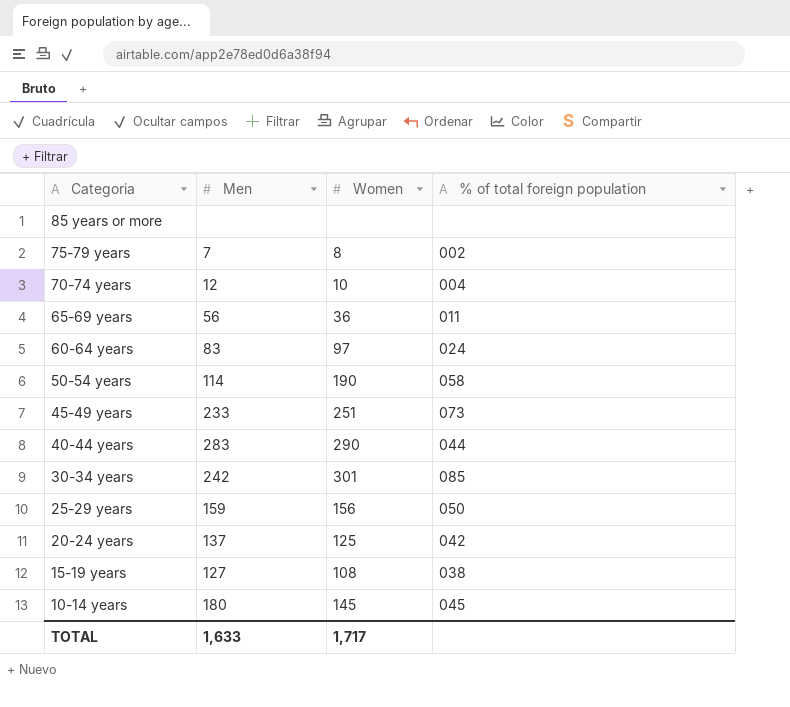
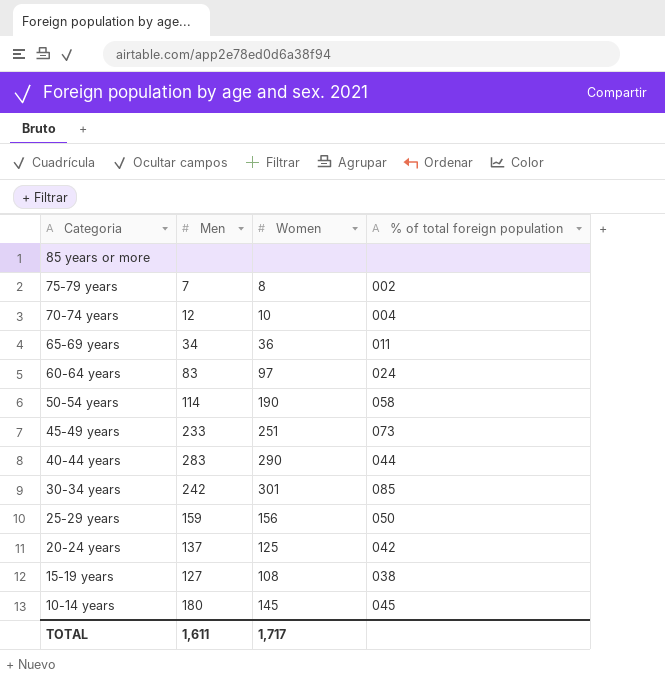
65-69 years | Men: 56 -> 34
TOTAL | Men: 1,633 -> 1,611

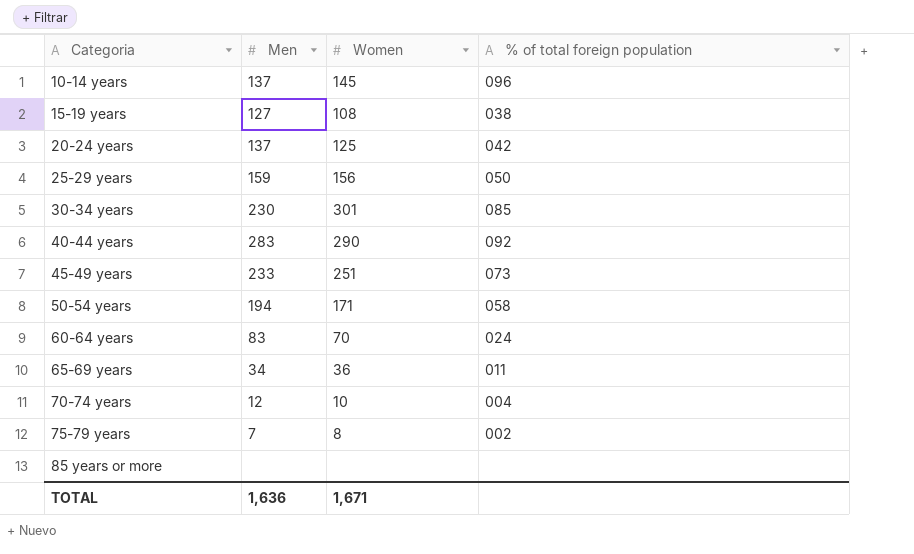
row order: Categoria descending -> Categoria ascending
10-14 years | Men: 180 -> 137
10-14 years | % of total foreign population: 045 -> 096
30-34 years | Men: 242 -> 230
40-44 years | % of total foreign population: 044 -> 092
50-54 years | Men: 114 -> 194
50-54 years | Women: 190 -> 171
60-64 years | Women: 97 -> 70
TOTAL | Men: 1,611 -> 1,636
TOTAL | Women: 1,717 -> 1,671

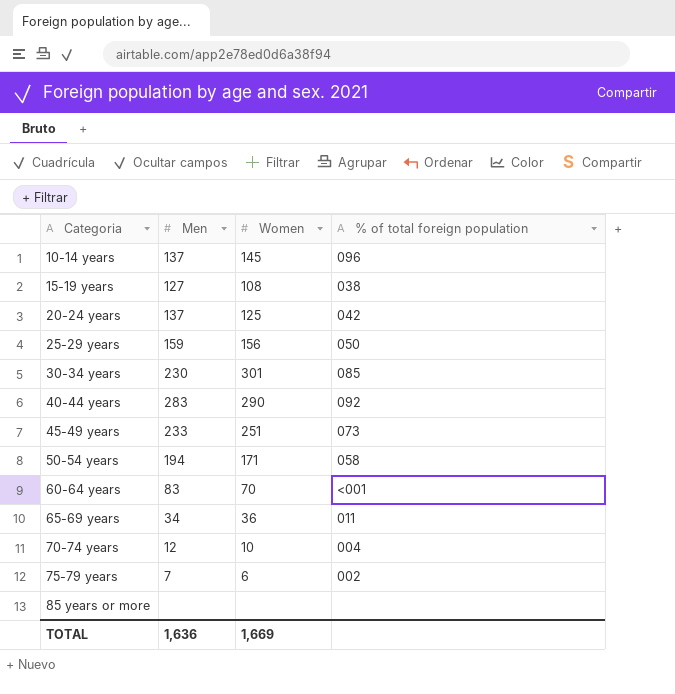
60-64 years | % of total foreign population: 024 -> <001
75-79 years | Women: 8 -> 6
TOTAL | Women: 1,671 -> 1,669

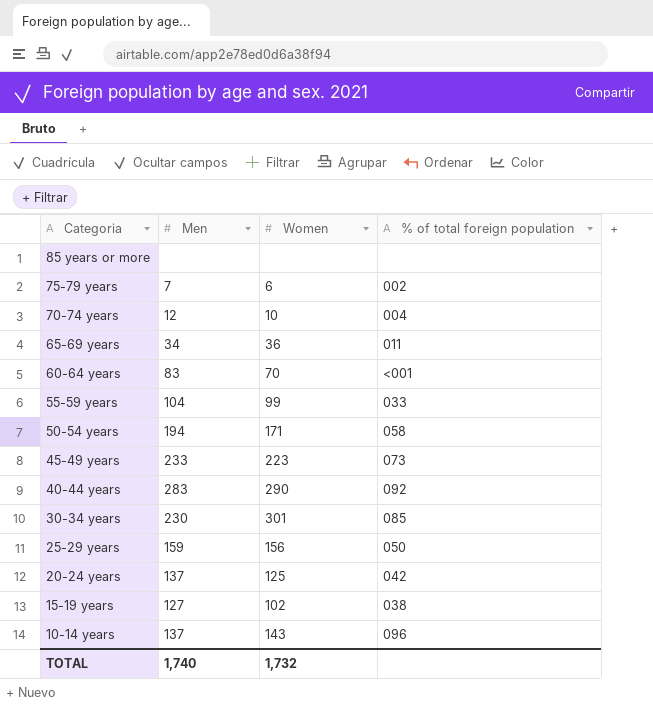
row order: Categoria ascending -> Categoria descending
row 55-59 years: none -> 104 | 99 | 033
45-49 years | Women: 251 -> 223
15-19 years | Women: 108 -> 102
10-14 years | Women: 145 -> 143
TOTAL | Men: 1,636 -> 1,740
TOTAL | Women: 1,669 -> 1,732

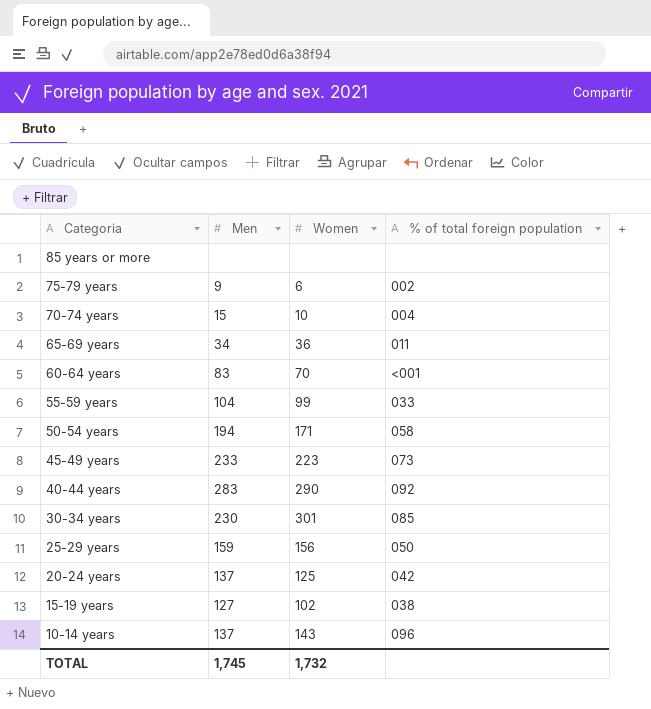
75-79 years | Men: 7 -> 9
70-74 years | Men: 12 -> 15
TOTAL | Men: 1,740 -> 1,745

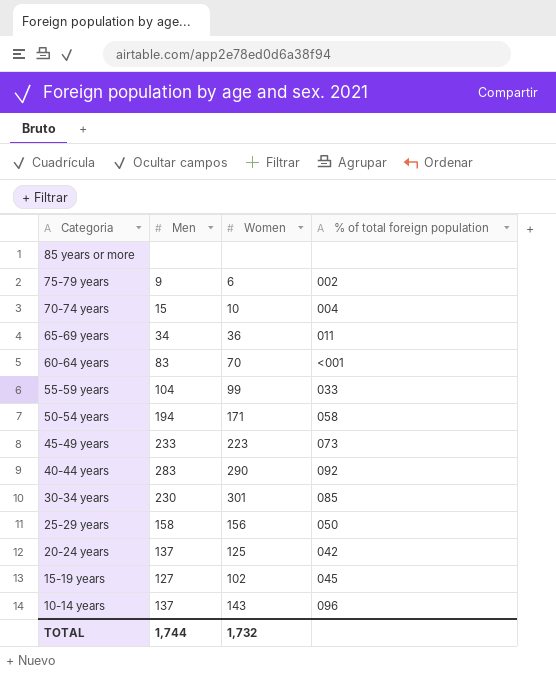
25-29 years | Men: 159 -> 158
15-19 years | % of total foreign population: 038 -> 045
TOTAL | Men: 1,745 -> 1,744

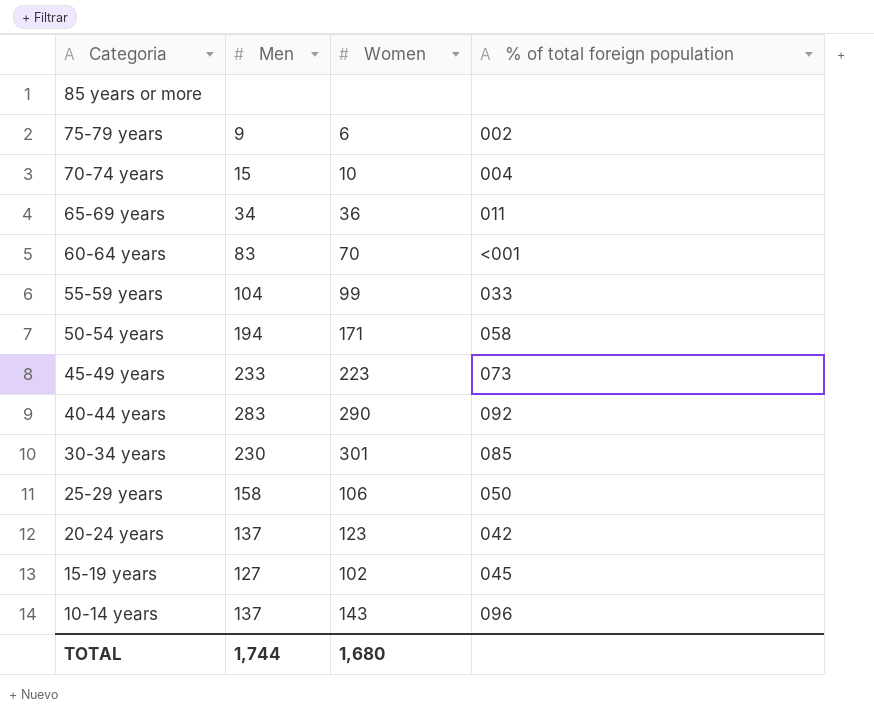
25-29 years | Women: 156 -> 106
20-24 years | Women: 125 -> 123
TOTAL | Women: 1,732 -> 1,680

